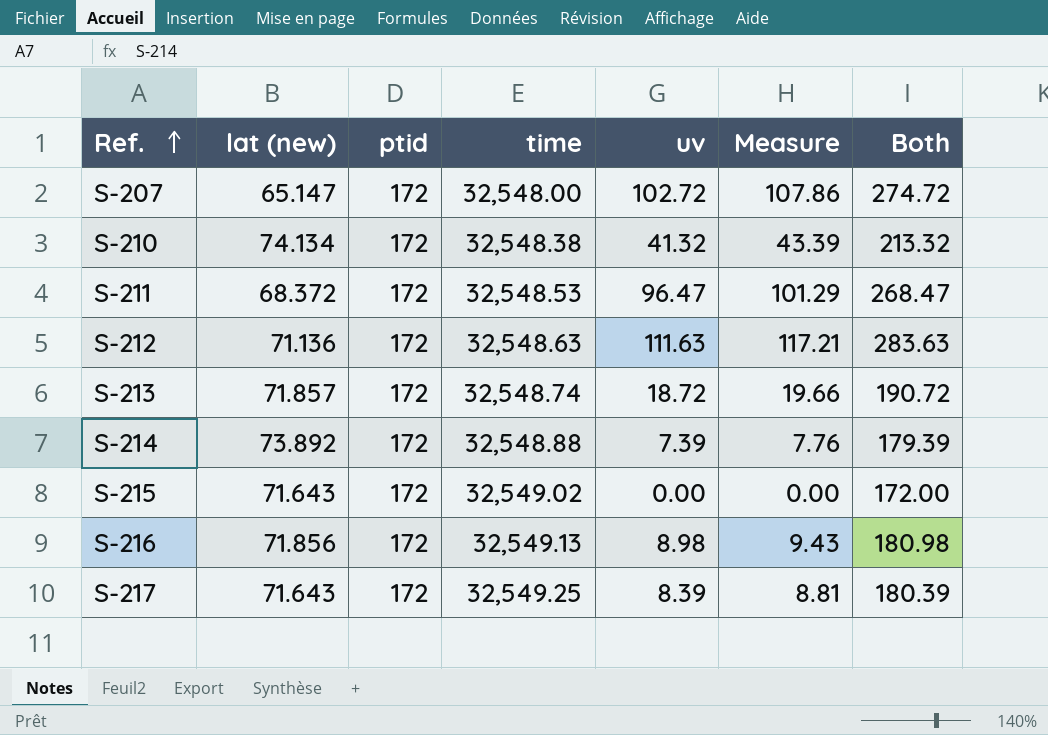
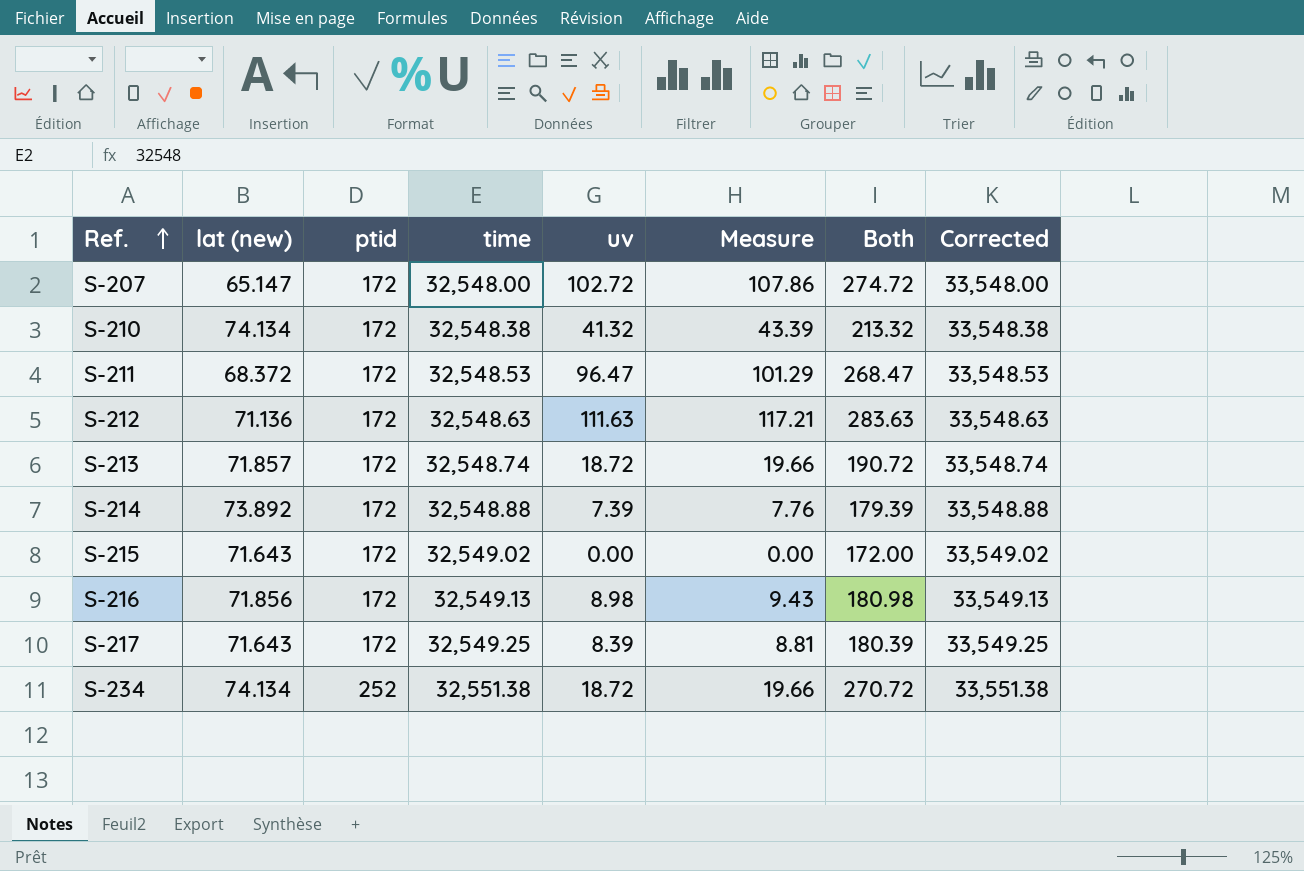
column Corrected | formula: none -> [time] + 1000
row S-234: none -> 74.134 | 252 | 32,551.38 | 18.72 | 19.66 | 270.72 | 33,551.38

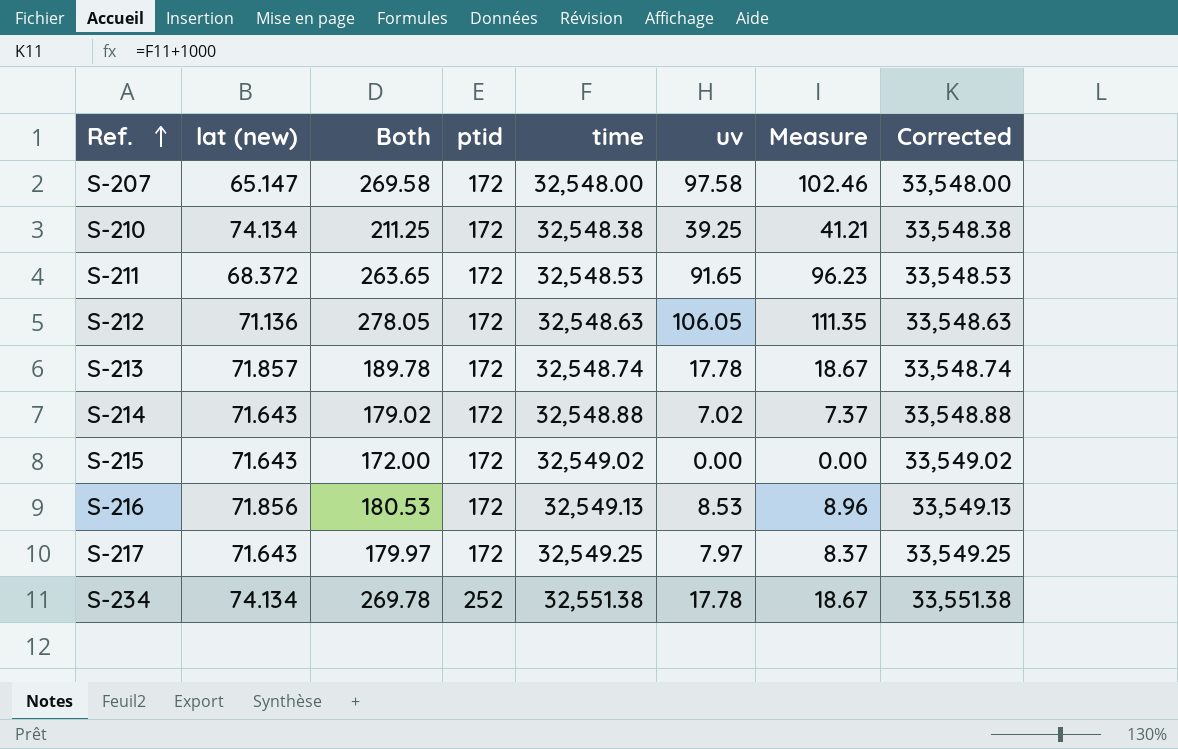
column Both | position: 7 -> 3
S-207 | Both: 274.72 -> 269.58
S-207 | uv: 102.72 -> 97.58
S-207 | Measure: 107.86 -> 102.46
S-210 | Both: 213.32 -> 211.25
S-210 | uv: 41.32 -> 39.25
S-210 | Measure: 43.39 -> 41.21
S-211 | Both: 268.47 -> 263.65
S-211 | uv: 96.47 -> 91.65
S-211 | Measure: 101.29 -> 96.23
S-212 | Both: 283.63 -> 278.05
S-212 | uv: 111.63 -> 106.05
S-212 | Measure: 117.21 -> 111.35
S-213 | Both: 190.72 -> 189.78
S-213 | uv: 18.72 -> 17.78
S-213 | Measure: 19.66 -> 18.67
S-214 | lat (new): 73.892 -> 71.643
S-214 | Both: 179.39 -> 179.02
S-214 | uv: 7.39 -> 7.02
S-214 | Measure: 7.76 -> 7.37
S-216 | Both: 180.98 -> 180.53
S-216 | uv: 8.98 -> 8.53
S-216 | Measure: 9.43 -> 8.96
S-217 | Both: 180.39 -> 179.97
S-217 | uv: 8.39 -> 7.97
S-217 | Measure: 8.81 -> 8.37
S-234 | Both: 270.72 -> 269.78
S-234 | uv: 18.72 -> 17.78
S-234 | Measure: 19.66 -> 18.67

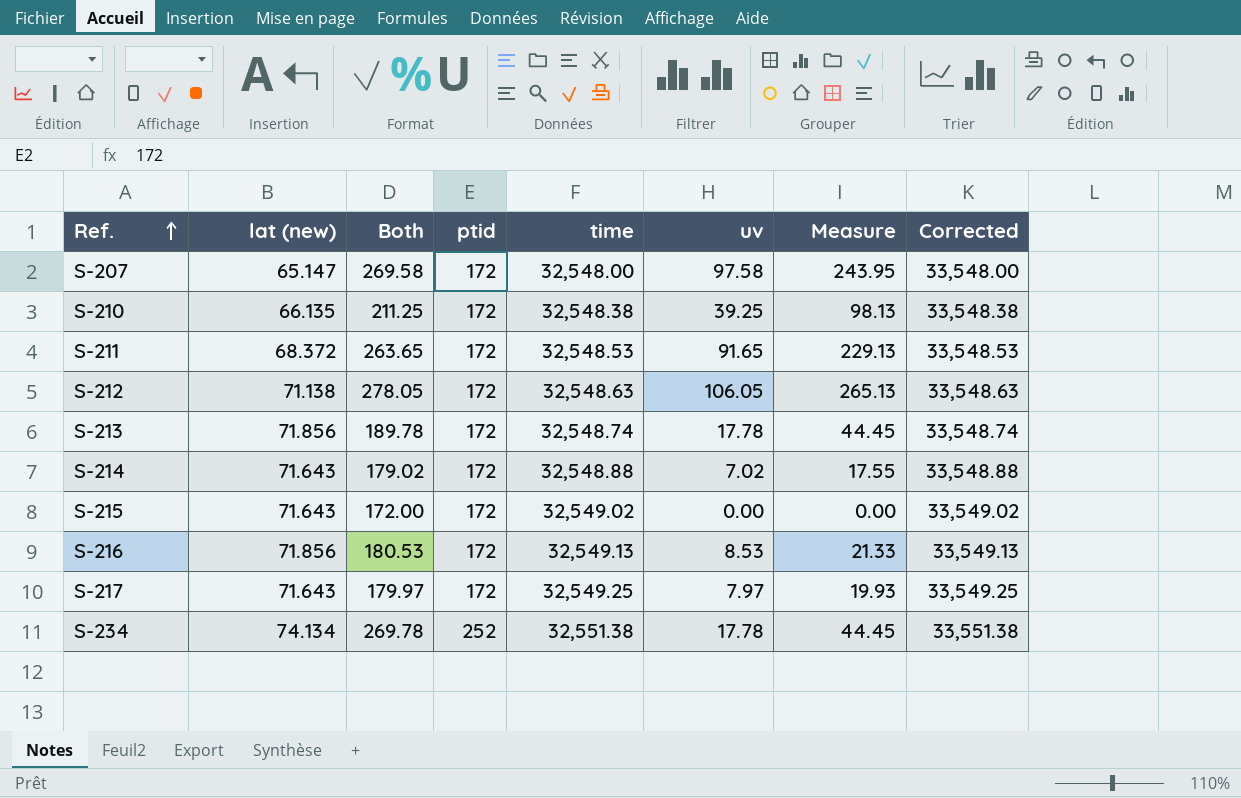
column Measure | formula: [uv] * 1.05 -> [uv] * 2.5
S-210 | lat (new): 74.134 -> 66.135
S-212 | lat (new): 71.136 -> 71.138
S-213 | lat (new): 71.857 -> 71.856

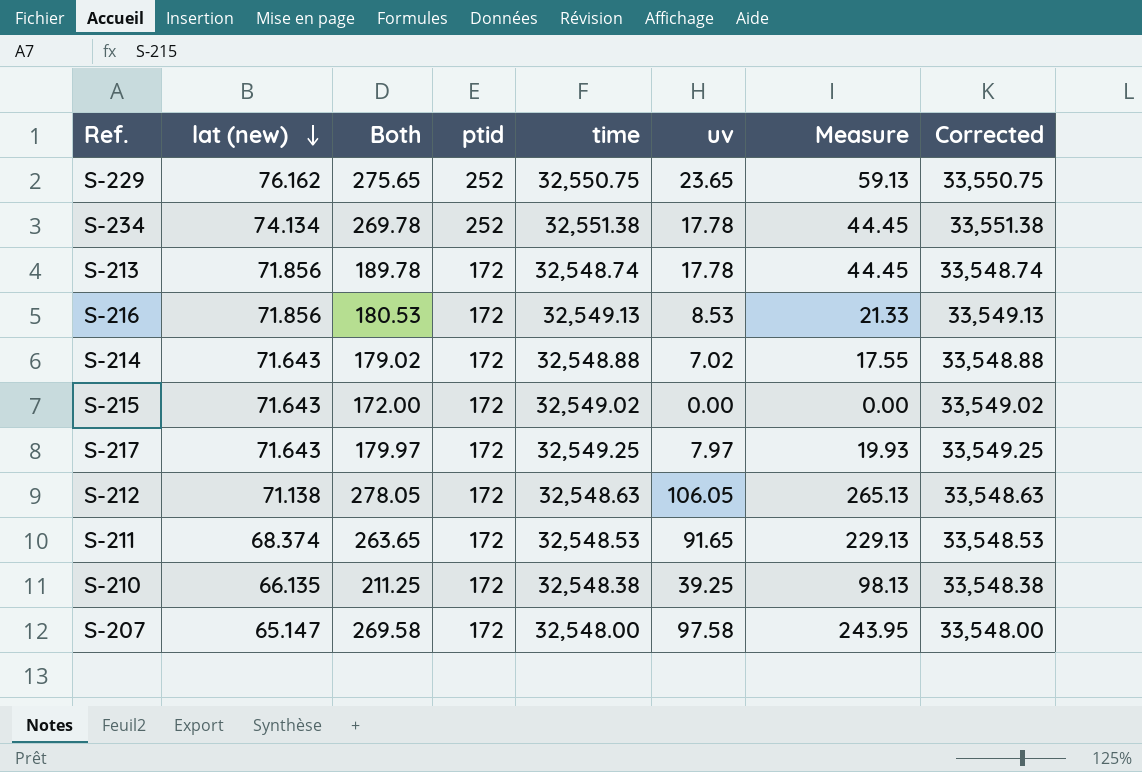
row order: Ref. ascending -> lat (new) descending
row S-229: none -> 76.162 | 275.65 | 252 | 32,550.75 | 23.65 | 59.13 | 33,550.75
S-211 | lat (new): 68.372 -> 68.374

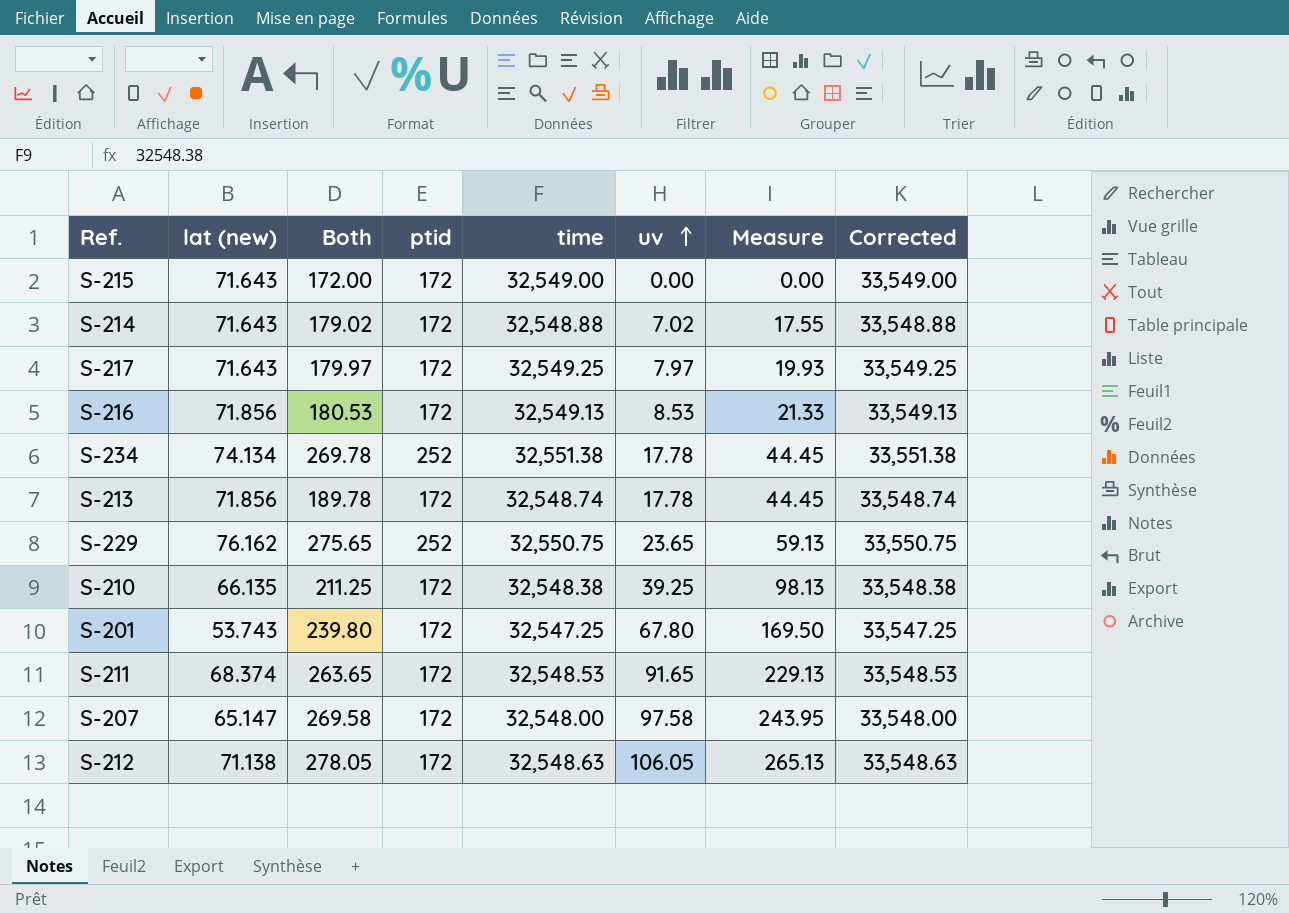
row order: lat (new) descending -> uv ascending
S-215 | time: 32,549.02 -> 32,549.00
S-215 | Corrected: 33,549.02 -> 33,549.00
row S-201: none -> 53.743 | 239.80 | 172 | 32,547.25 | 67.80 | 169.50 | 33,547.25

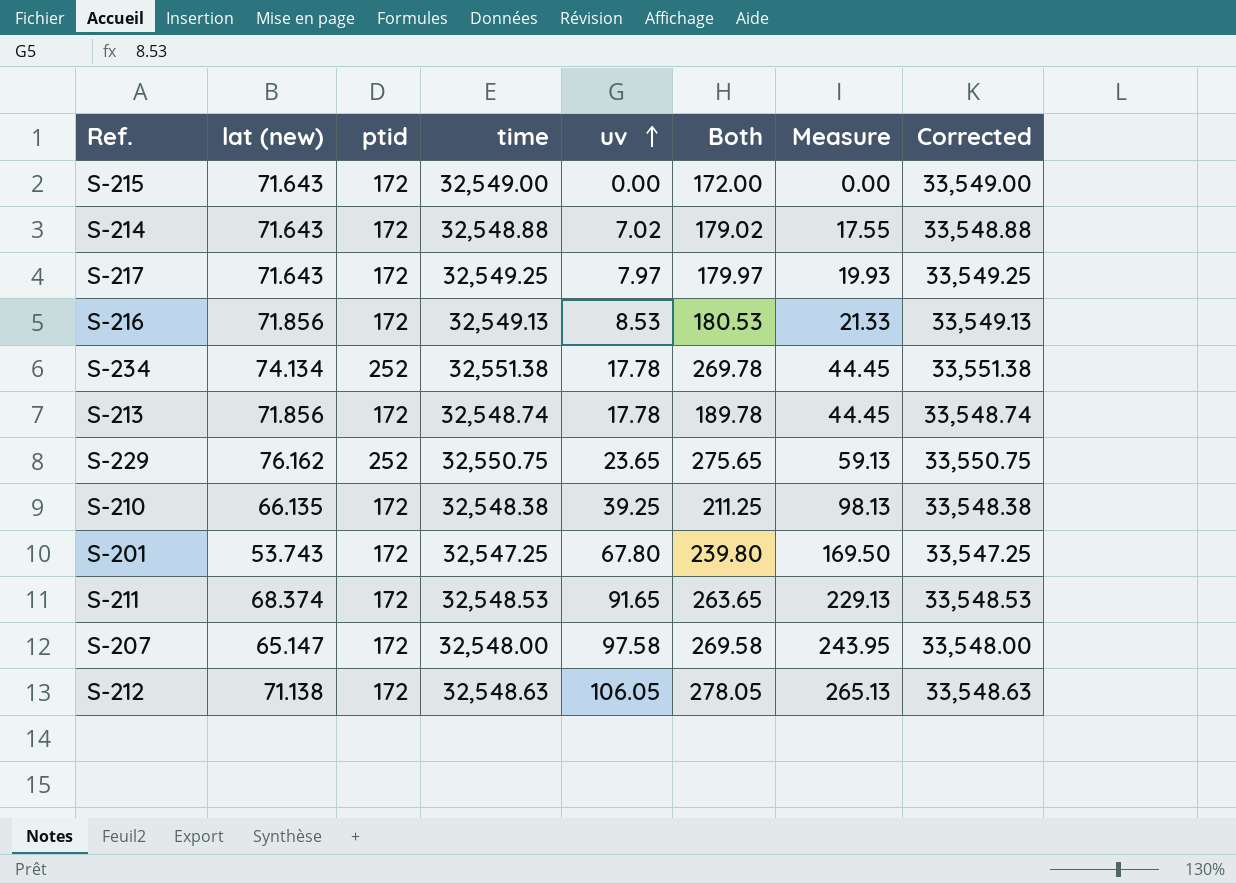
column Both | position: 3 -> 6

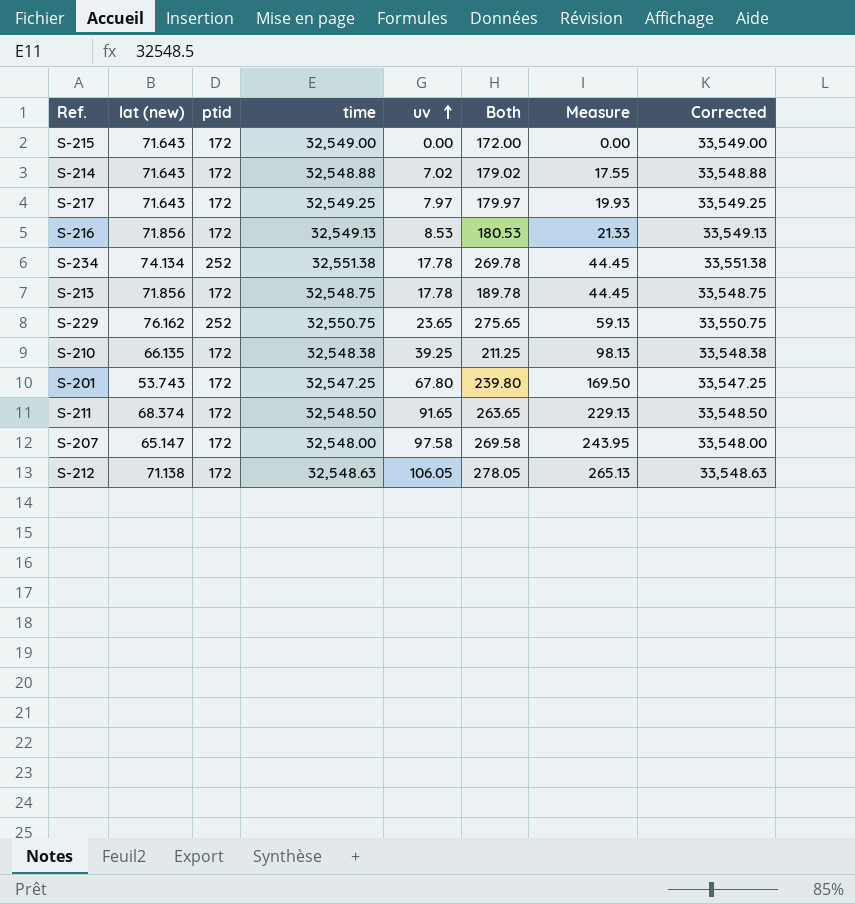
S-213 | time: 32,548.74 -> 32,548.75
S-213 | Corrected: 33,548.74 -> 33,548.75
S-211 | time: 32,548.53 -> 32,548.50
S-211 | Corrected: 33,548.53 -> 33,548.50

